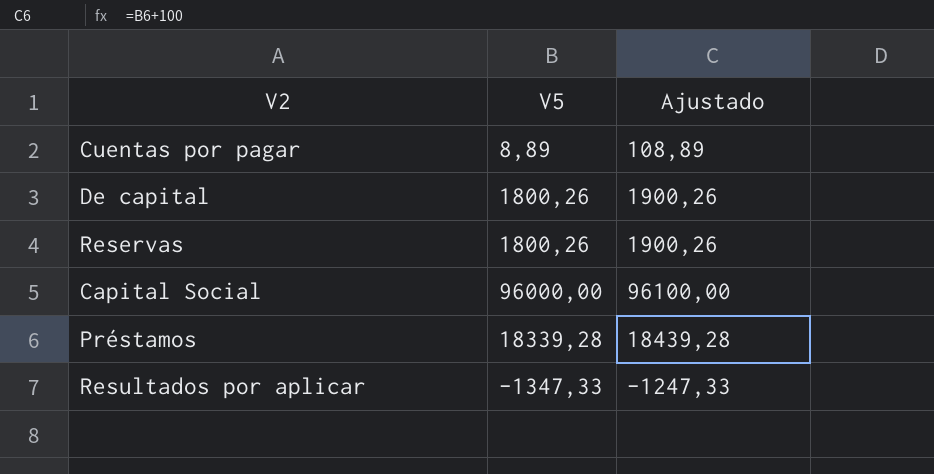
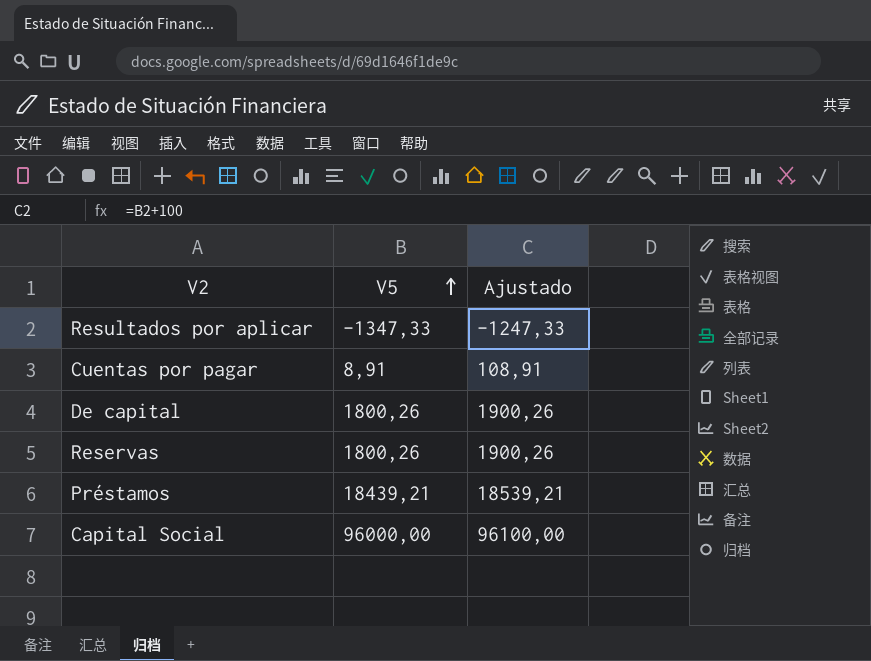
row order: none -> V5 ascending
Cuentas por pagar | V5: 8,89 -> 8,91
Cuentas por pagar | Ajustado: 108,89 -> 108,91
Préstamos | V5: 18339,28 -> 18439,21
Préstamos | Ajustado: 18439,28 -> 18539,21

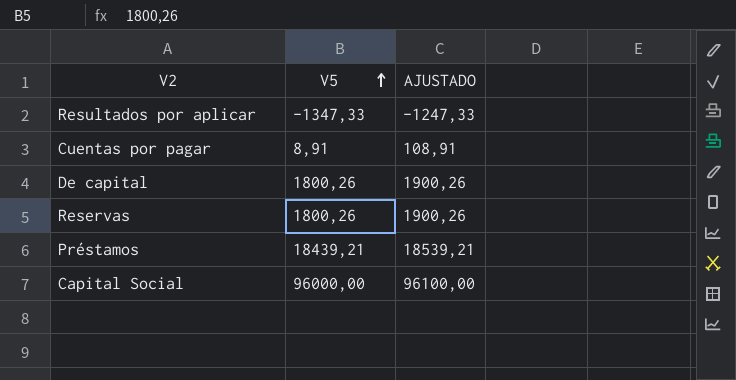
column name: Ajustado -> AJUSTADO

